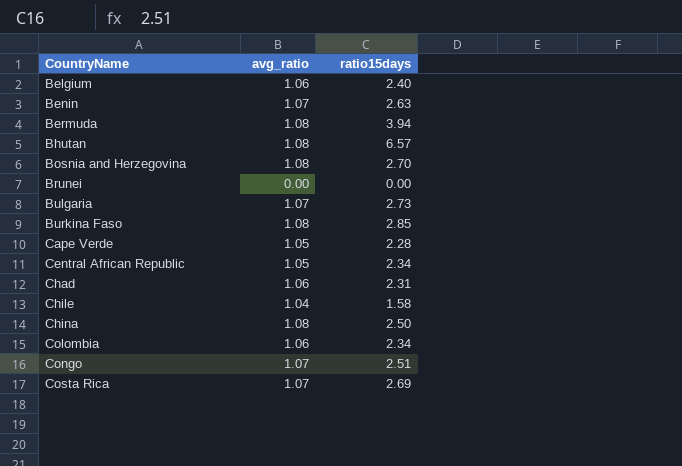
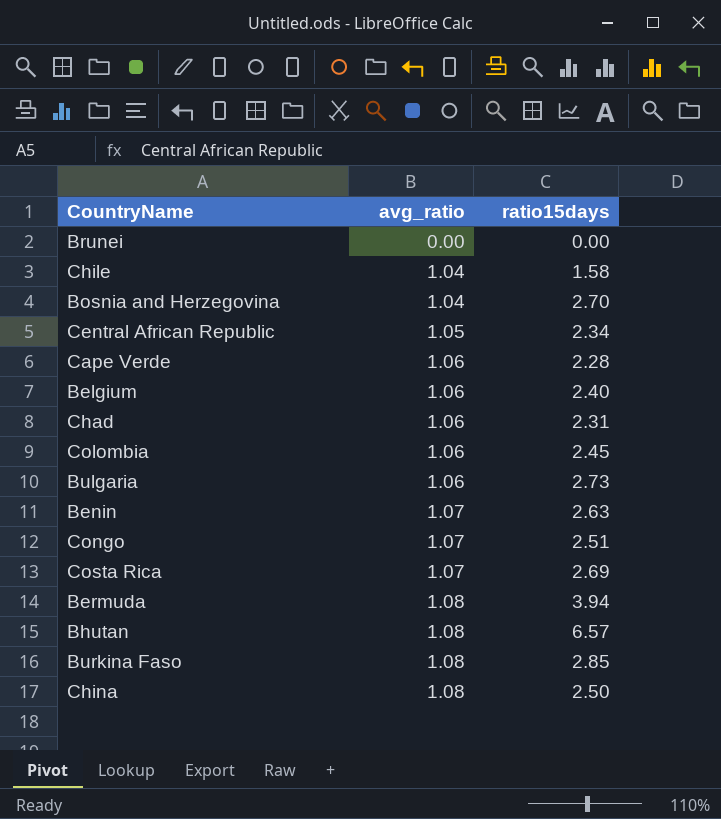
row order: CountryName ascending -> avg_ratio ascending
Bosnia and Herzegovina | avg_ratio: 1.08 -> 1.04
Cape Verde | avg_ratio: 1.05 -> 1.06
Colombia | ratio15days: 2.34 -> 2.45
Bulgaria | avg_ratio: 1.07 -> 1.06

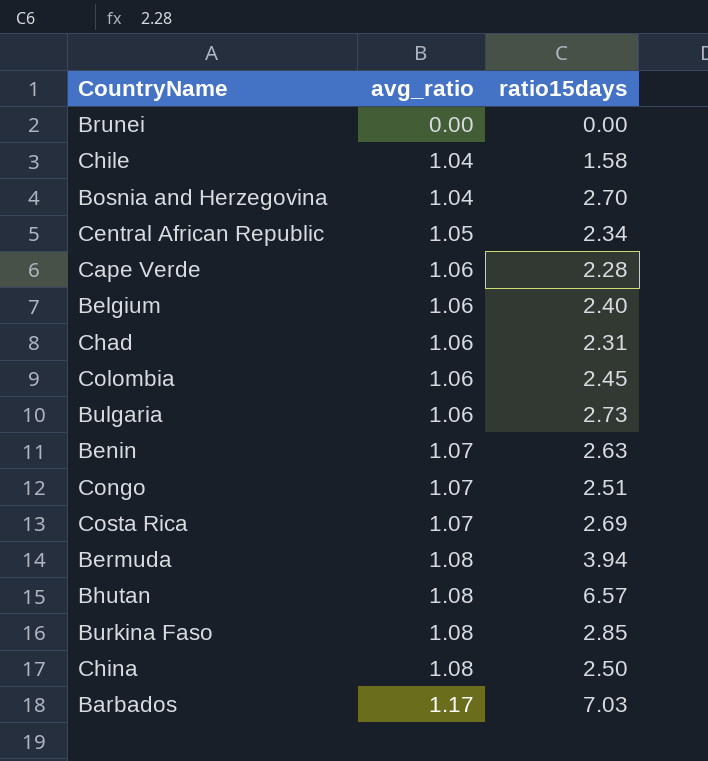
row Barbados: none -> 1.17 | 7.03

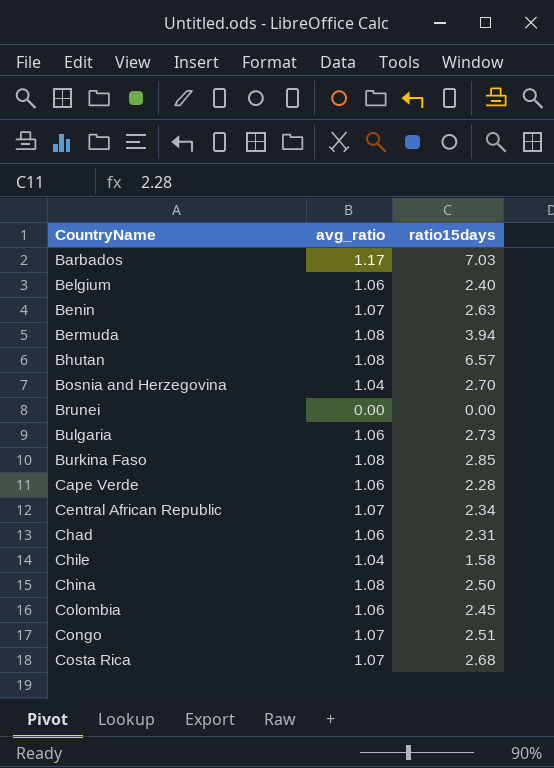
row order: avg_ratio ascending -> CountryName ascending
Central African Republic | avg_ratio: 1.05 -> 1.07
Costa Rica | ratio15days: 2.69 -> 2.68

